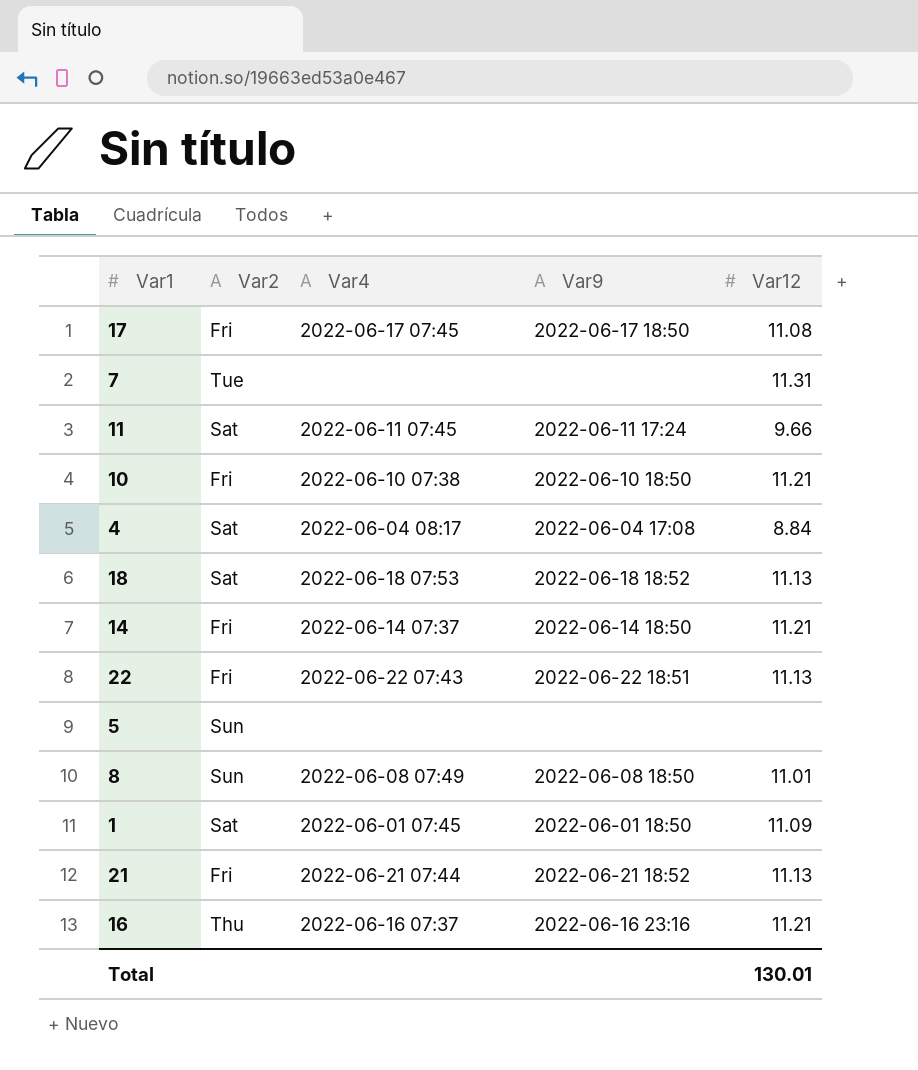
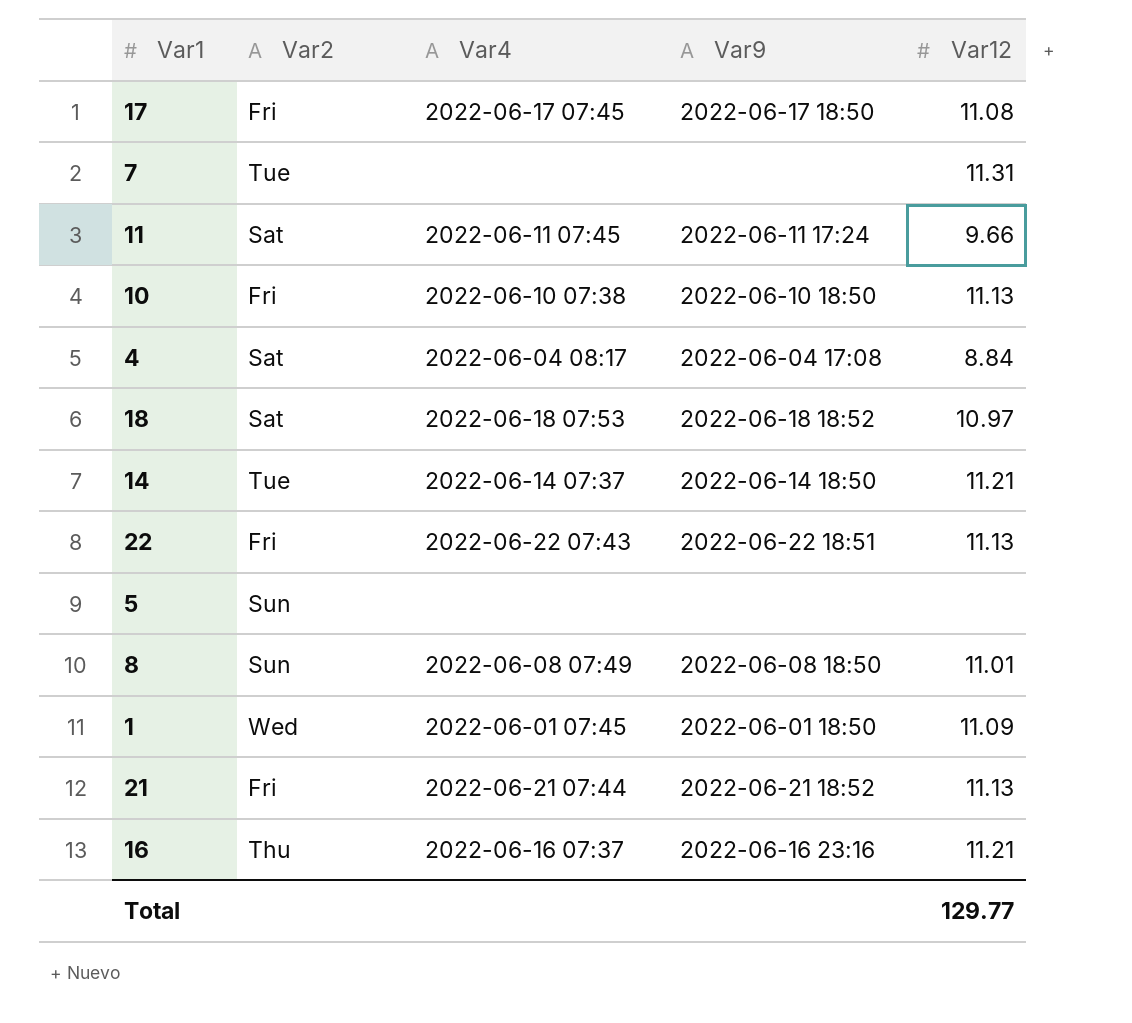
10 | Var12: 11.21 -> 11.13
18 | Var12: 11.13 -> 10.97
14 | Var2: Fri -> Tue
1 | Var2: Sat -> Wed
Total | Var12: 130.01 -> 129.77

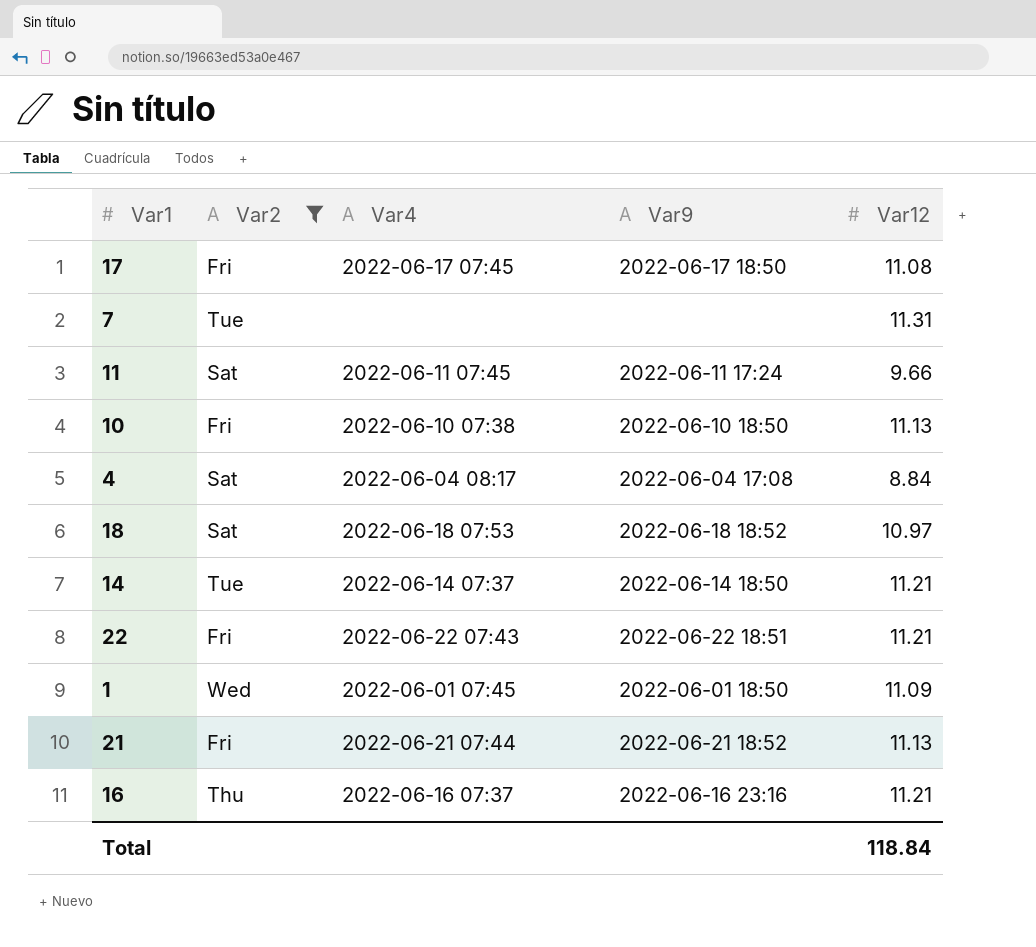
filter: none -> Var2 != Sun
22 | Var12: 11.13 -> 11.21
Total | Var12: 129.77 -> 118.84

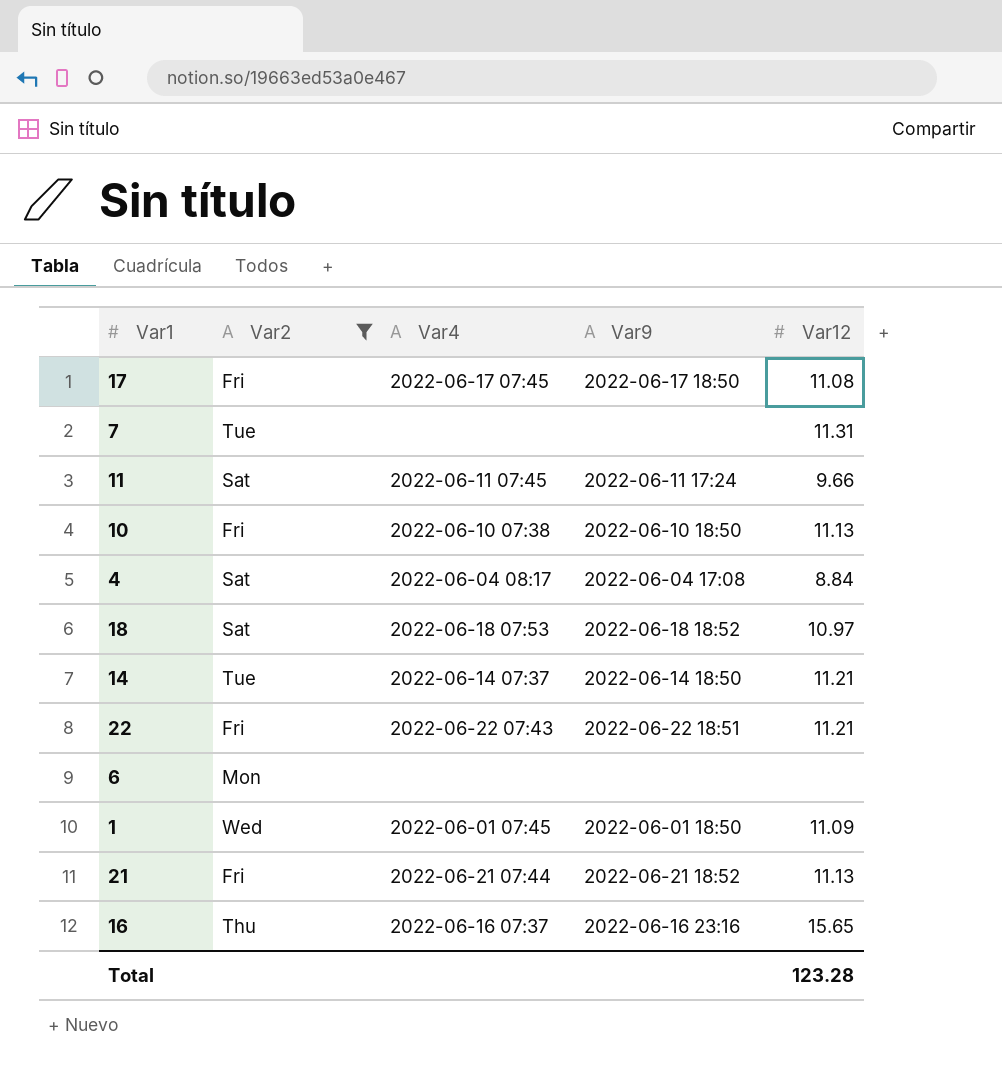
row 6: none -> Mon | none | none | none
16 | Var12: 11.21 -> 15.65
Total | Var12: 118.84 -> 123.28

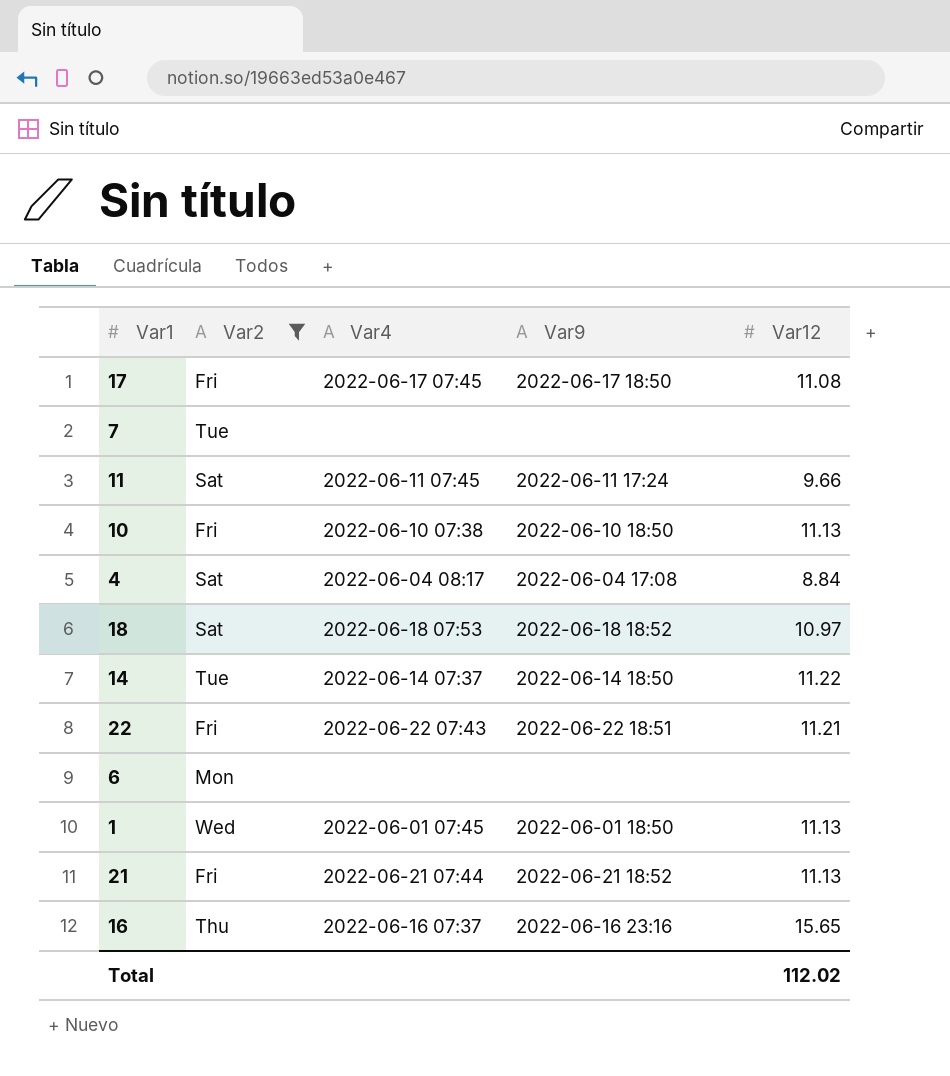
7 | Var12: 11.31 -> none
14 | Var12: 11.21 -> 11.22
1 | Var12: 11.09 -> 11.13
Total | Var12: 123.28 -> 112.02

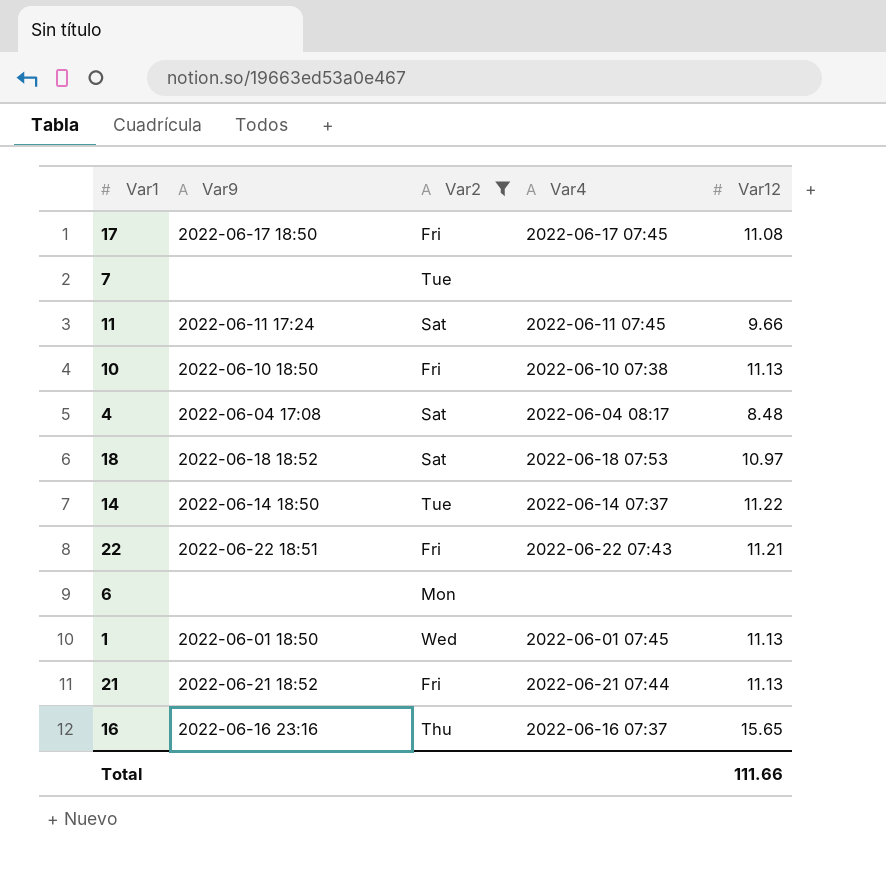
column Var9 | position: 4 -> 2
4 | Var12: 8.84 -> 8.48
Total | Var12: 112.02 -> 111.66

